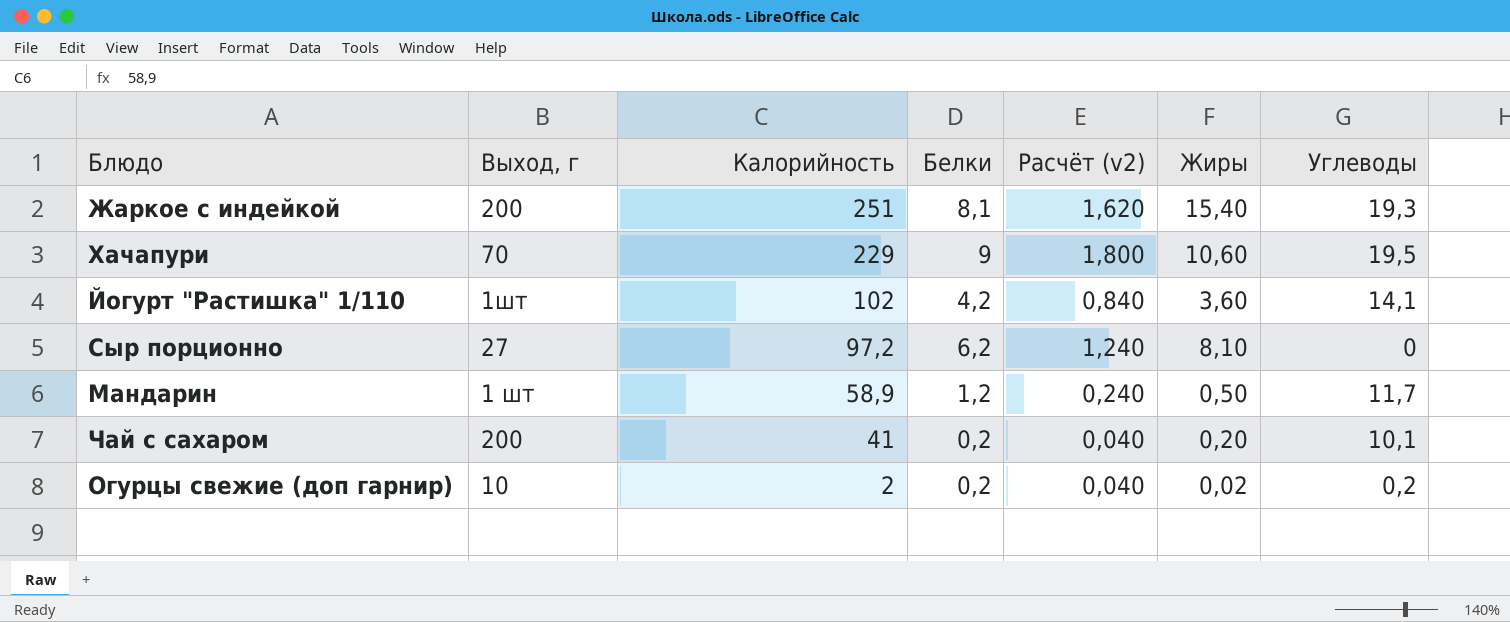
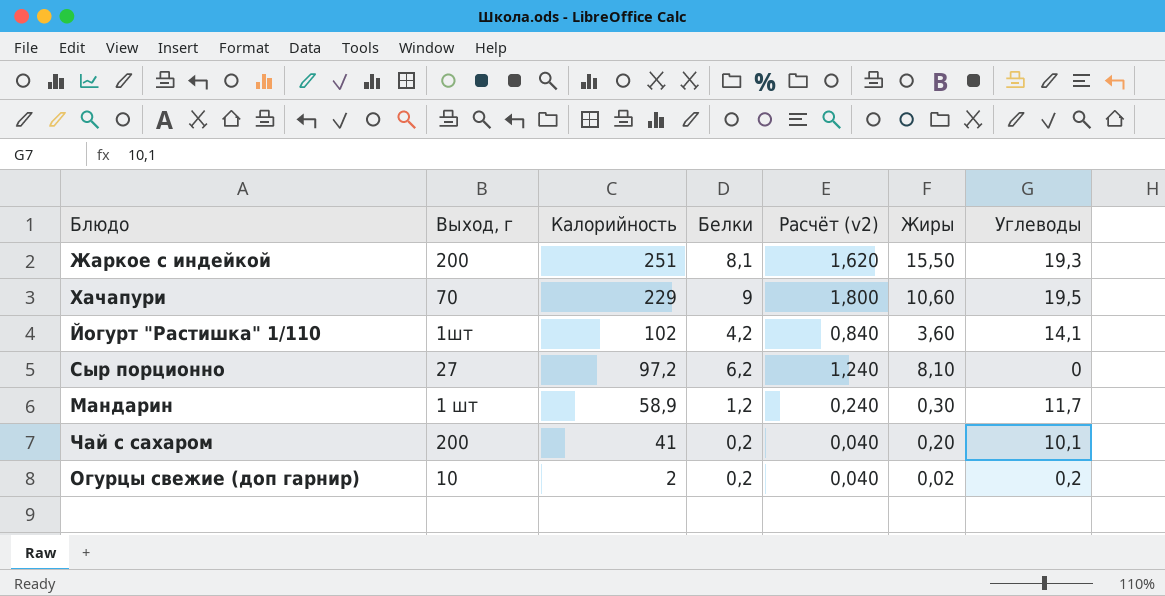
Жаркое с индейкой | Жиры: 15,40 -> 15,50
Мандарин | Жиры: 0,50 -> 0,30

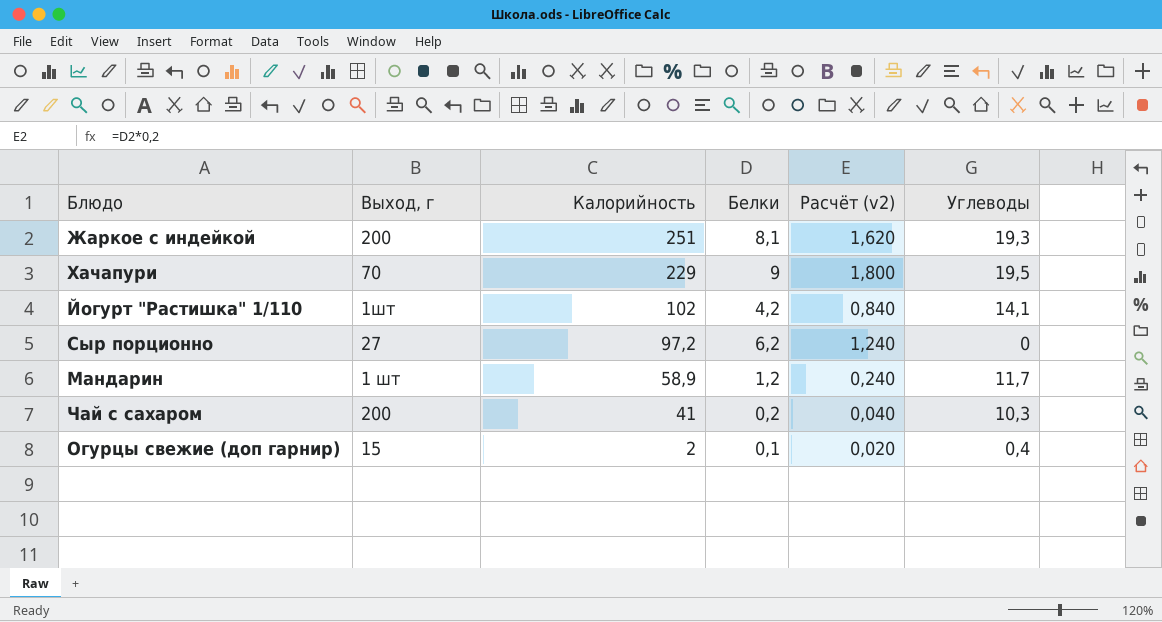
column Жиры | position: 6 -> none
Чай с сахаром | Углеводы: 10,1 -> 10,3
Огурцы свежие (доп гарнир) | Выход, г: 10 -> 15
Огурцы свежие (доп гарнир) | Белки: 0,2 -> 0,1
Огурцы свежие (доп гарнир) | Расчёт (v2): 0,040 -> 0,020
Огурцы свежие (доп гарнир) | Углеводы: 0,2 -> 0,4

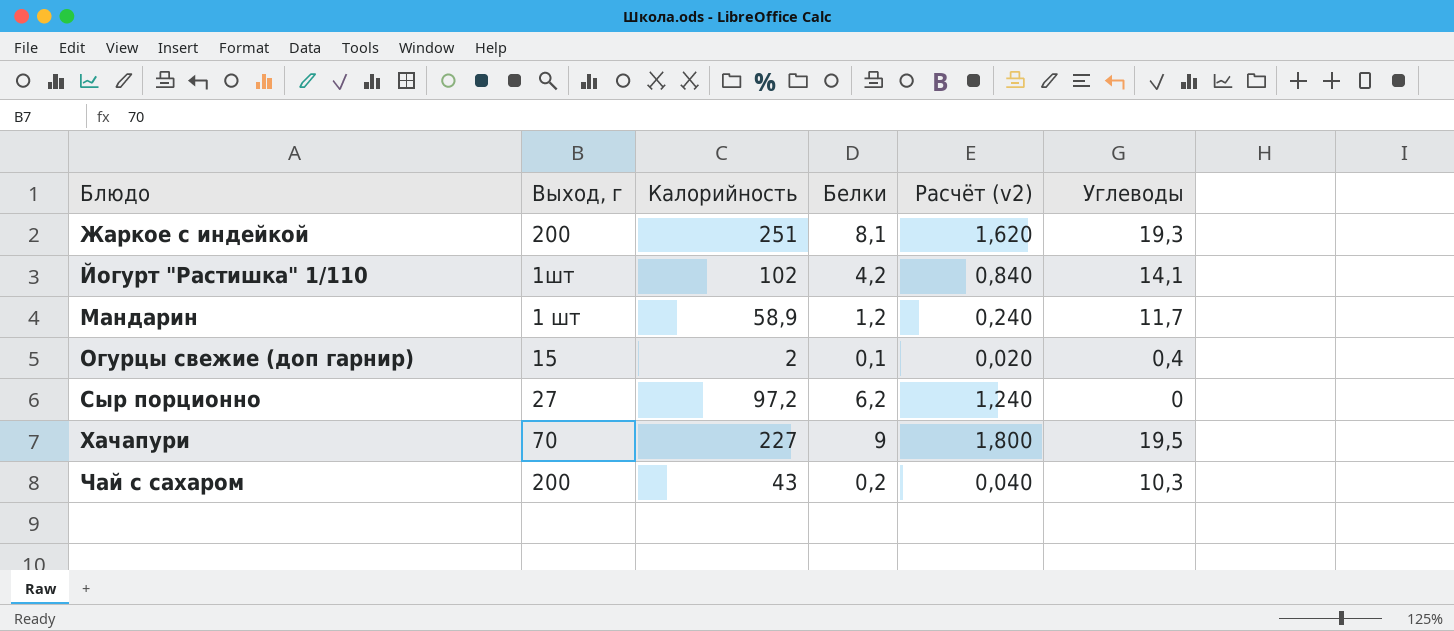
row order: Калорийность descending -> Блюдо ascending
Хачапури | Калорийность: 229 -> 227
Чай с сахаром | Калорийность: 41 -> 43

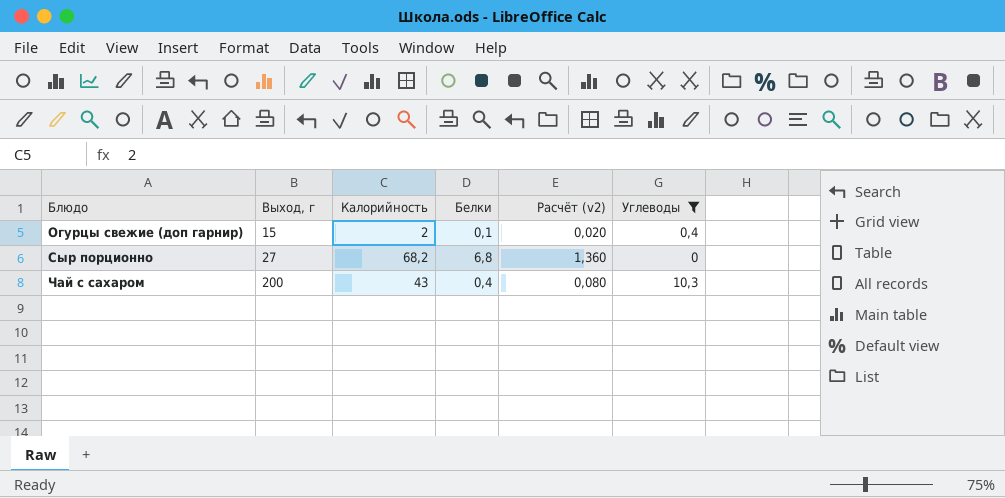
filter: none -> Углеводы <= 10,3
Сыр порционно | Калорийность: 97,2 -> 68,2
Сыр порционно | Белки: 6,2 -> 6,8
Сыр порционно | Расчёт (v2): 1,240 -> 1,360
Чай с сахаром | Белки: 0,2 -> 0,4
Чай с сахаром | Расчёт (v2): 0,040 -> 0,080

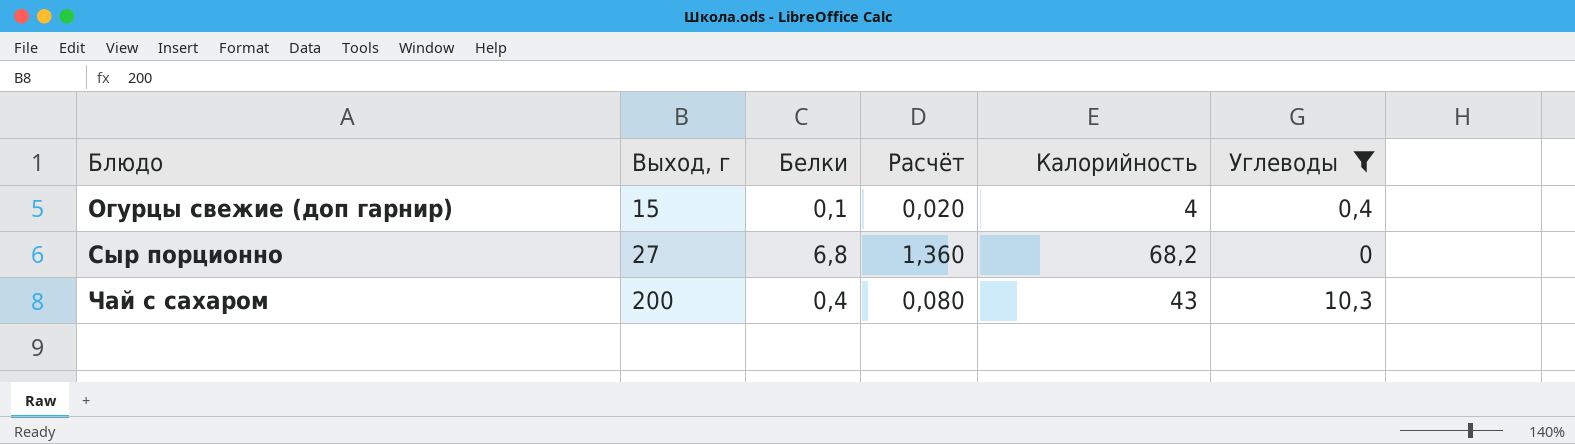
column name: Расчёт (v2) -> Расчёт
column Калорийность | position: 3 -> 5
Огурцы свежие (доп гарнир) | Калорийность: 2 -> 4

